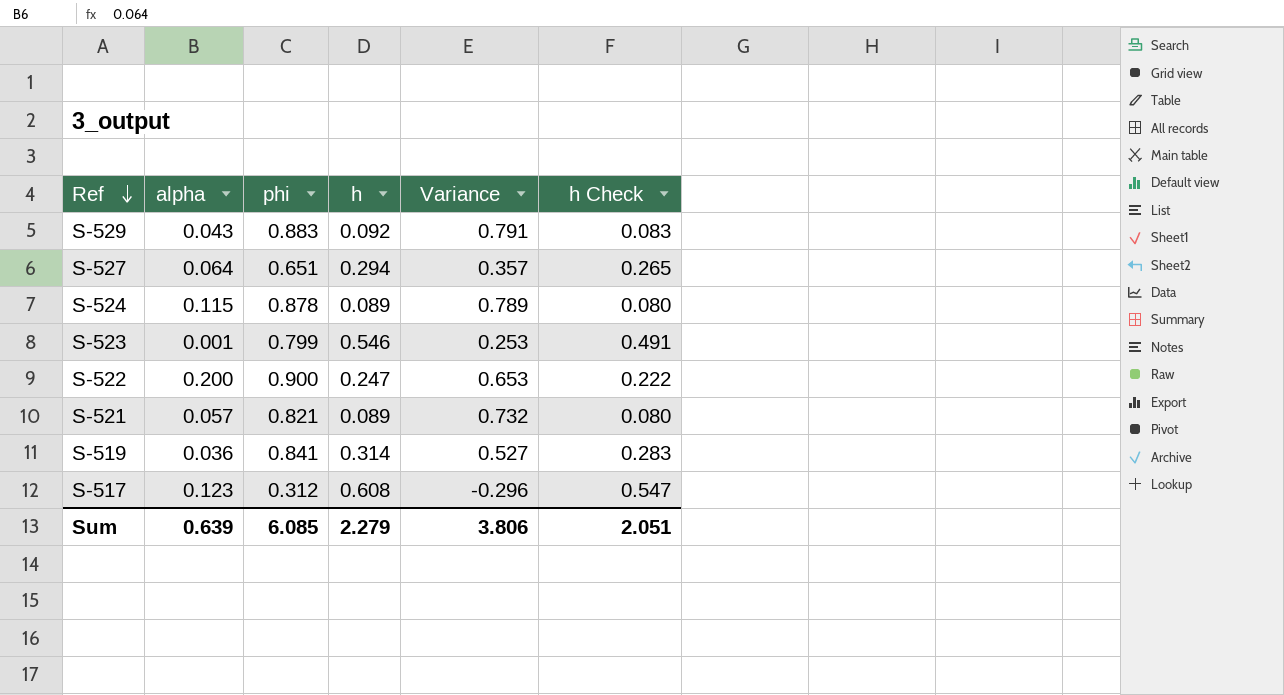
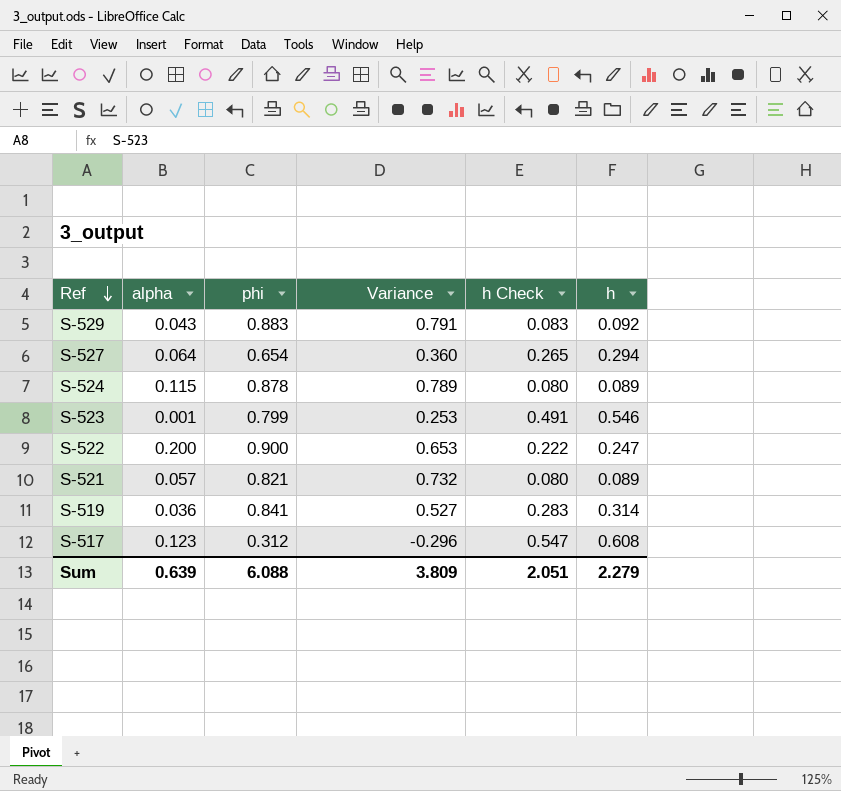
column h | position: 4 -> 6
S-527 | phi: 0.651 -> 0.654
S-527 | Variance: 0.357 -> 0.360
Sum | phi: 6.085 -> 6.088
Sum | Variance: 3.806 -> 3.809

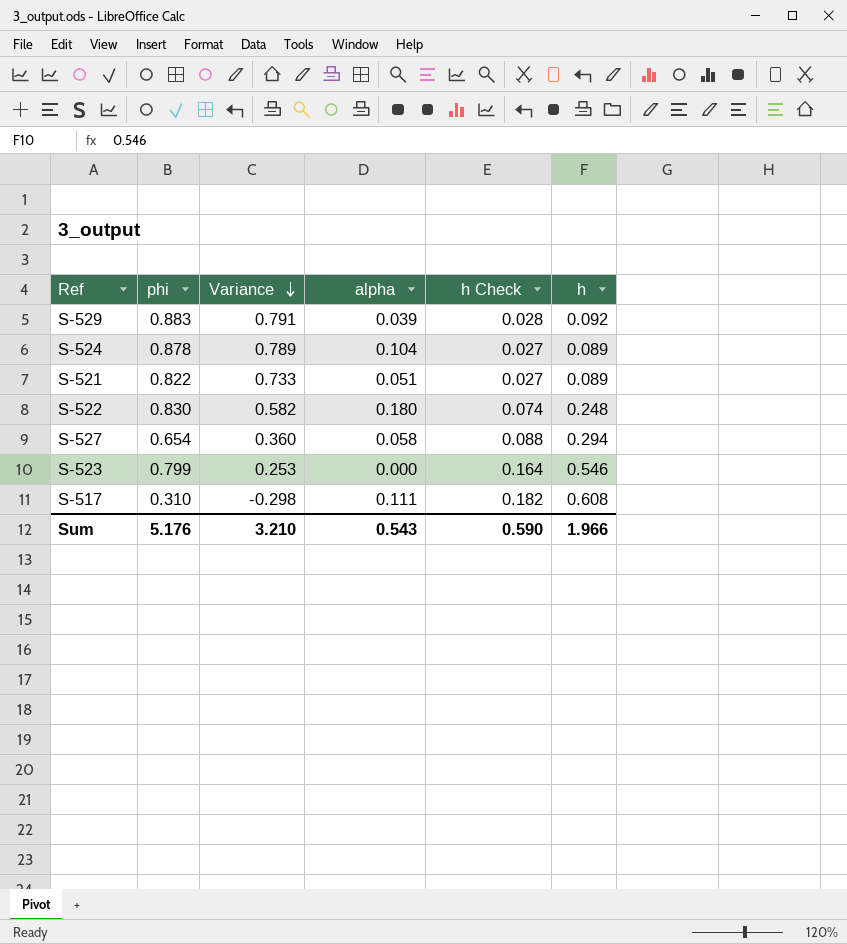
row order: Ref descending -> Variance descending
column alpha | position: 2 -> 4
column h Check | formula: [h] * 0.9 -> [h] * 0.3
row S-519: 0.036 | 0.841 | 0.527 | 0.283 | 0.314 -> none
S-529 | alpha: 0.043 -> 0.039
S-524 | alpha: 0.115 -> 0.104
S-521 | phi: 0.821 -> 0.822
S-521 | Variance: 0.732 -> 0.733
S-521 | alpha: 0.057 -> 0.051
S-522 | phi: 0.900 -> 0.830
S-522 | Variance: 0.653 -> 0.582
S-522 | alpha: 0.200 -> 0.180
S-522 | h: 0.247 -> 0.248
S-527 | alpha: 0.064 -> 0.058
S-523 | alpha: 0.001 -> 0.000
S-517 | phi: 0.312 -> 0.310
S-517 | Variance: -0.296 -> -0.298
S-517 | alpha: 0.123 -> 0.111
Sum | phi: 6.088 -> 5.176
Sum | Variance: 3.809 -> 3.210
Sum | alpha: 0.639 -> 0.543
Sum | h Check: 2.051 -> 0.590
Sum | h: 2.279 -> 1.966

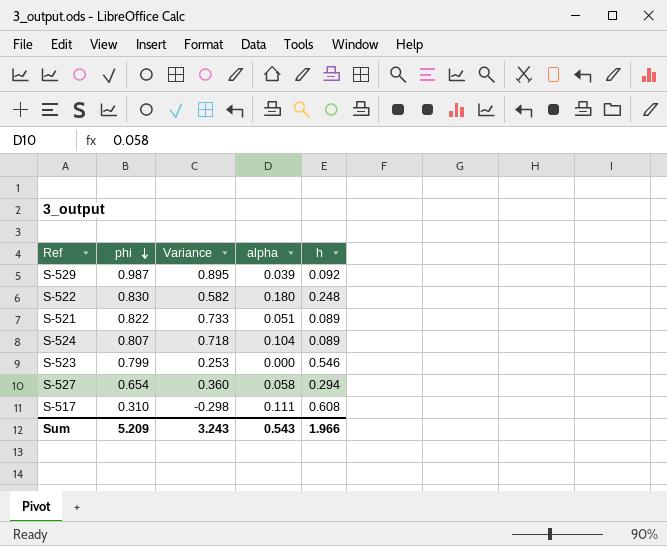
row order: Variance descending -> phi descending
column h Check | formula: [h] * 0.3 -> none
S-529 | phi: 0.883 -> 0.987
S-529 | Variance: 0.791 -> 0.895
S-524 | phi: 0.878 -> 0.807
S-524 | Variance: 0.789 -> 0.718
Sum | phi: 5.176 -> 5.209
Sum | Variance: 3.210 -> 3.243

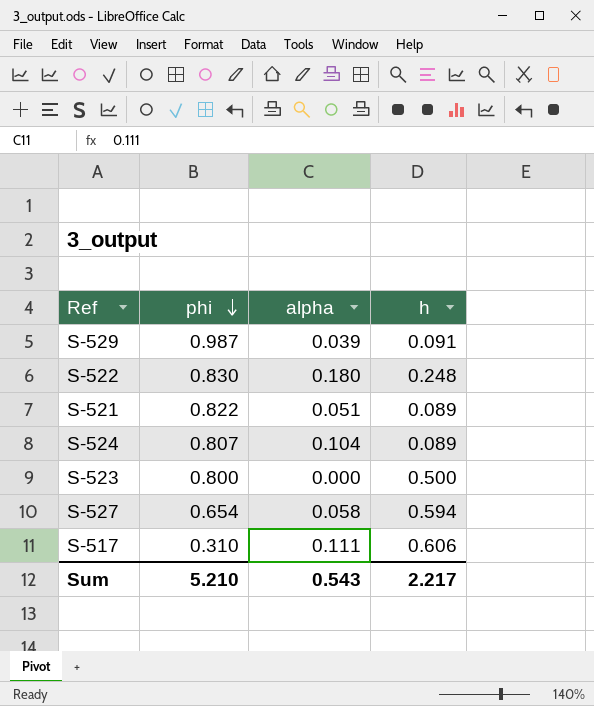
column Variance | formula: [phi] - [h] -> none
S-529 | h: 0.092 -> 0.091
S-523 | phi: 0.799 -> 0.800
S-523 | h: 0.546 -> 0.500
S-527 | h: 0.294 -> 0.594
S-517 | h: 0.608 -> 0.606
Sum | phi: 5.209 -> 5.210
Sum | h: 1.966 -> 2.217

